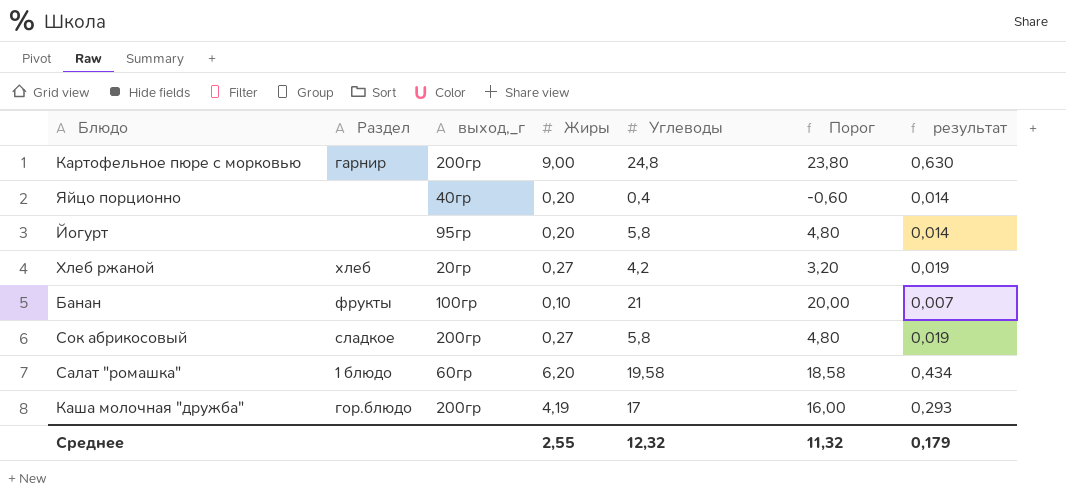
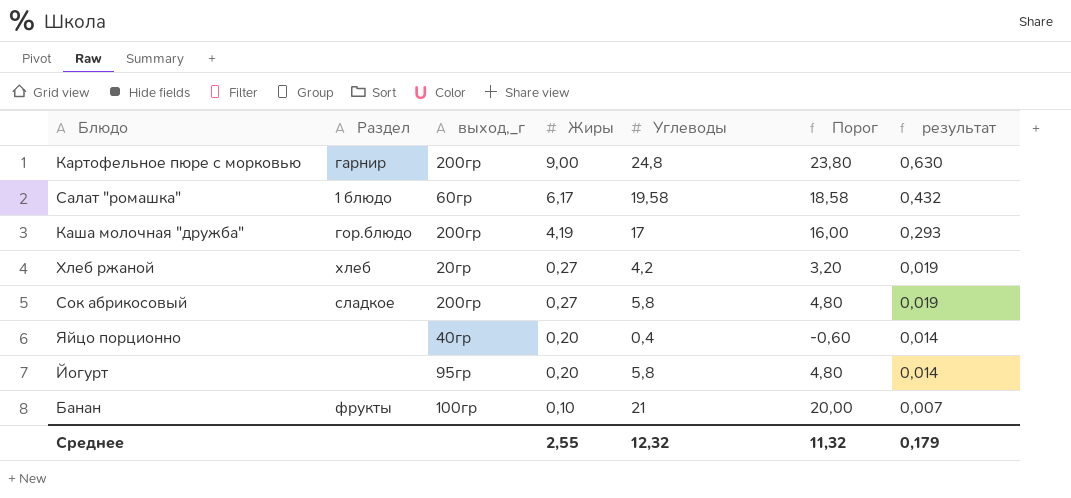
row order: none -> Жиры descending
Салат "ромашка" | Жиры: 6,20 -> 6,17
Салат "ромашка" | результат: 0,434 -> 0,432

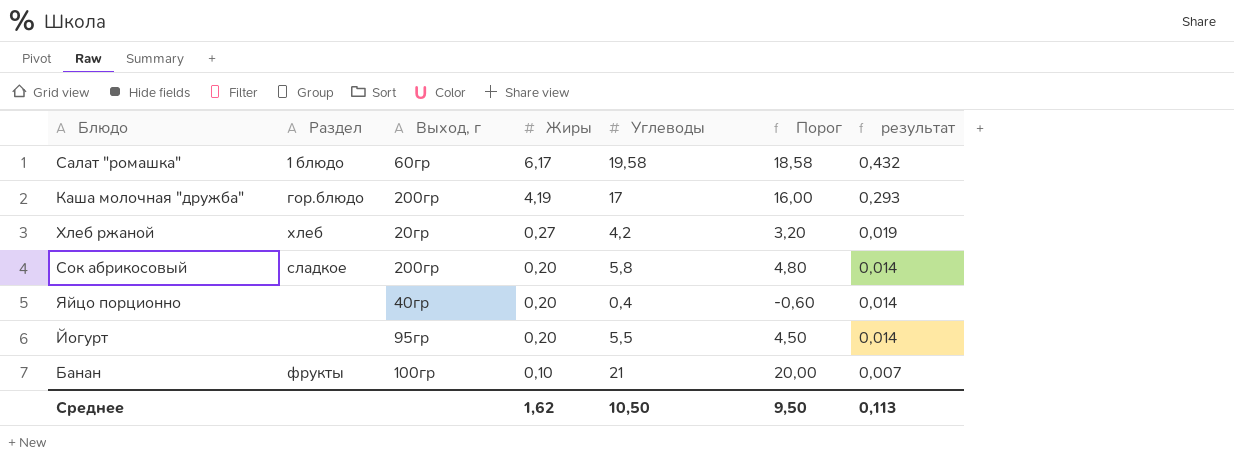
column name: выход,_г -> Выход, г
row Картофельное пюре с морковью: гарнир | 200гр | 9,00 | 24,8 | 23,80 | 0,630 -> none
Сок абрикосовый | Жиры: 0,27 -> 0,20
Сок абрикосовый | результат: 0,019 -> 0,014
Йогурт | Углеводы: 5,8 -> 5,5
Йогурт | Порог: 4,80 -> 4,50
Среднее | Жиры: 2,55 -> 1,62
Среднее | Углеводы: 12,32 -> 10,50
Среднее | Порог: 11,32 -> 9,50
Среднее | результат: 0,179 -> 0,113

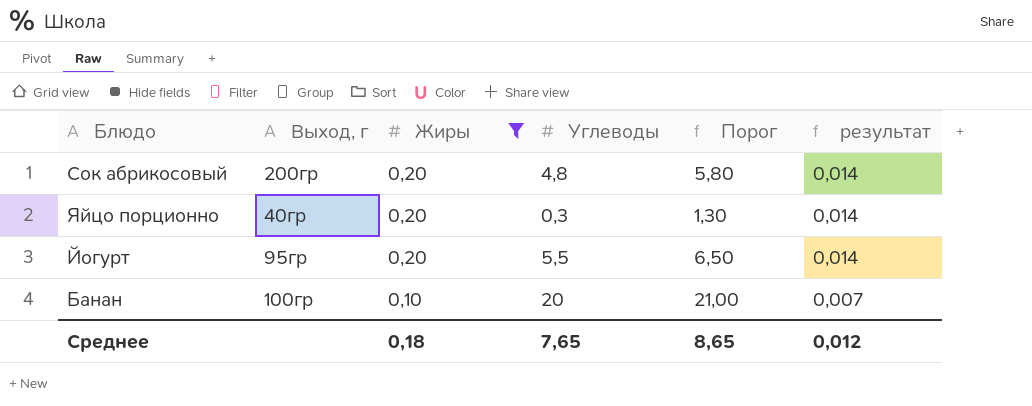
filter: none -> Жиры <= 0,20
column Раздел | position: 2 -> none
column Порог | formula: [Углеводы] - 1 -> [Углеводы] + 1
Сок абрикосовый | Углеводы: 5,8 -> 4,8
Яйцо порционно | Углеводы: 0,4 -> 0,3
Банан | Углеводы: 21 -> 20
Среднее | Жиры: 1,62 -> 0,18
Среднее | Углеводы: 10,50 -> 7,65
Среднее | Порог: 9,50 -> 8,65
Среднее | результат: 0,113 -> 0,012

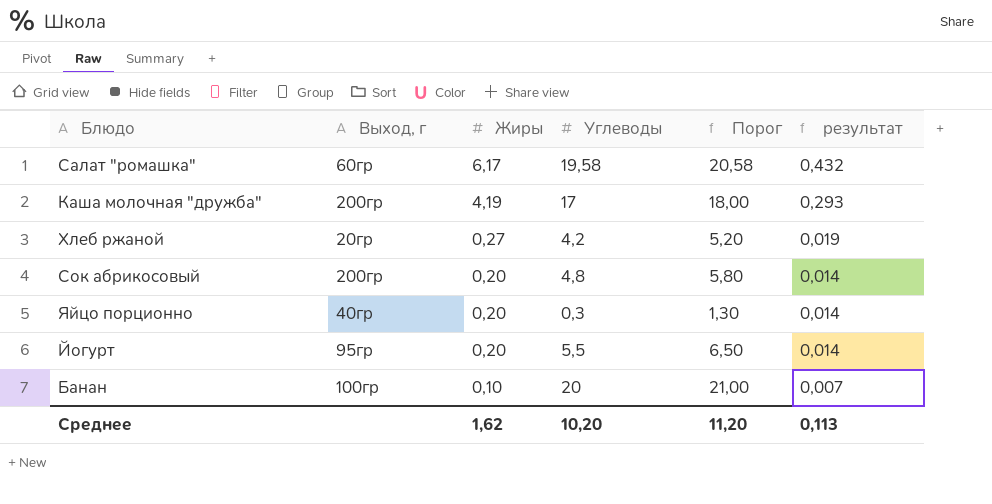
filter: Жиры <= 0,20 -> none
Среднее | Жиры: 0,18 -> 1,62
Среднее | Углеводы: 7,65 -> 10,20
Среднее | Порог: 8,65 -> 11,20
Среднее | результат: 0,012 -> 0,113

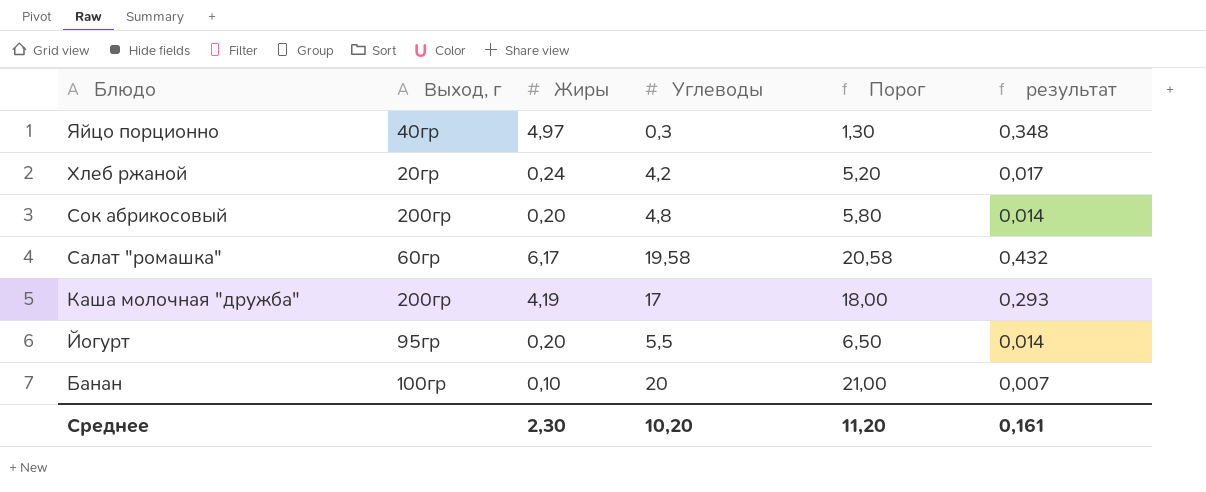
row order: Жиры descending -> Блюдо descending
Яйцо порционно | Жиры: 0,20 -> 4,97
Яйцо порционно | результат: 0,014 -> 0,348
Хлеб ржаной | Жиры: 0,27 -> 0,24
Хлеб ржаной | результат: 0,019 -> 0,017
Среднее | Жиры: 1,62 -> 2,30
Среднее | результат: 0,113 -> 0,161

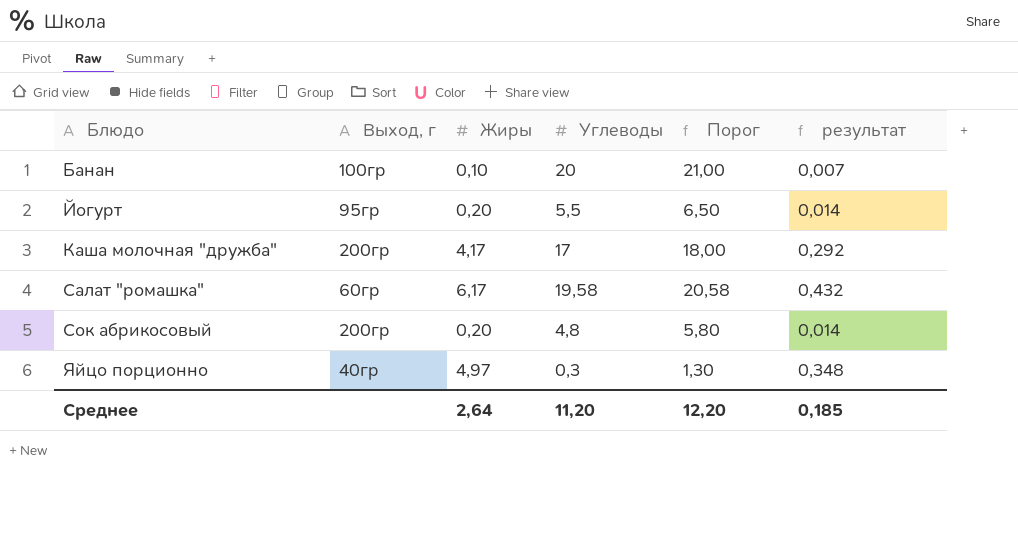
row order: Блюдо descending -> Блюдо ascending
row Хлеб ржаной: 20гр | 0,24 | 4,2 | 5,20 | 0,017 -> none
Каша молочная "дружба" | Жиры: 4,19 -> 4,17
Каша молочная "дружба" | результат: 0,293 -> 0,292
Среднее | Жиры: 2,30 -> 2,64
Среднее | Углеводы: 10,20 -> 11,20
Среднее | Порог: 11,20 -> 12,20
Среднее | результат: 0,161 -> 0,185

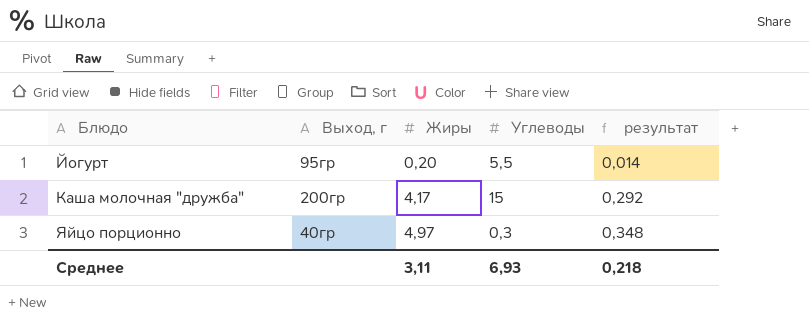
column Порог | formula: [Углеводы] + 1 -> none
row Банан: 100гр | 0,10 | 20 | 21,00 | 0,007 -> none
row Салат "ромашка": 60гр | 6,17 | 19,58 | 20,58 | 0,432 -> none
row Сок абрикосовый: 200гр | 0,20 | 4,8 | 5,80 | 0,014 -> none
Каша молочная "дружба" | Углеводы: 17 -> 15
Среднее | Жиры: 2,64 -> 3,11
Среднее | Углеводы: 11,20 -> 6,93
Среднее | результат: 0,185 -> 0,218

